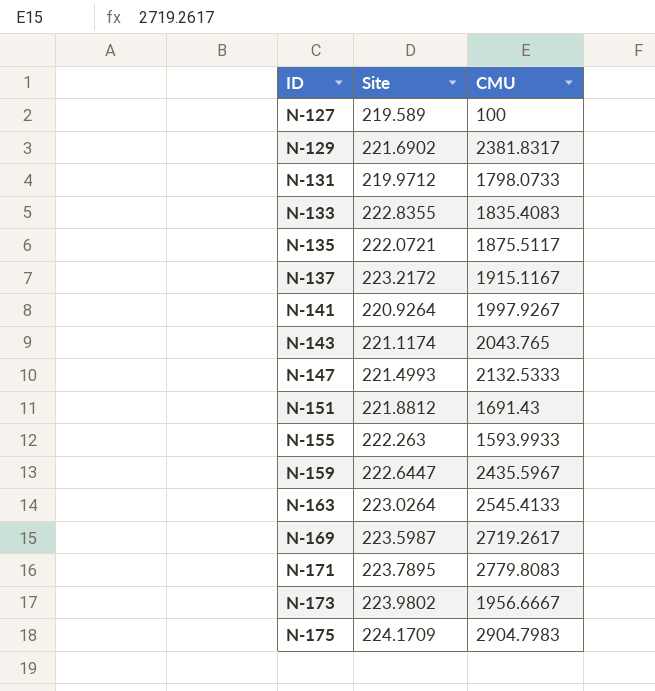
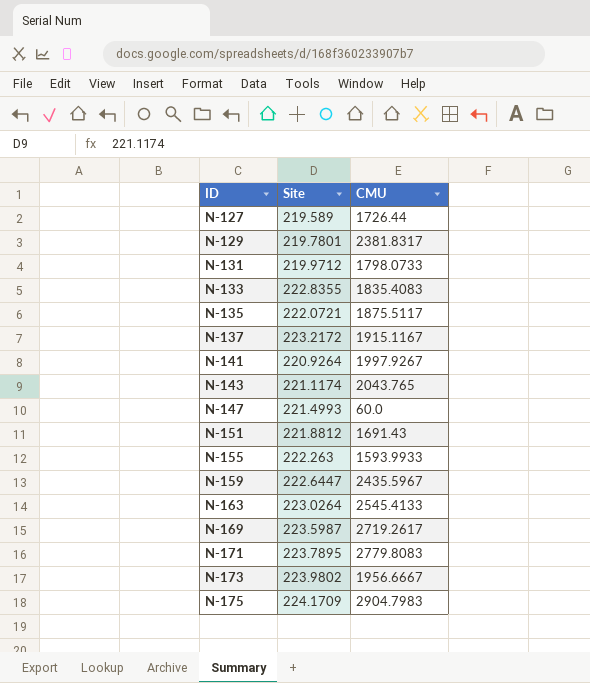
N-127 | CMU: 100 -> 1726.44
N-129 | Site: 221.6902 -> 219.7801
N-147 | CMU: 2132.5333 -> 60.0

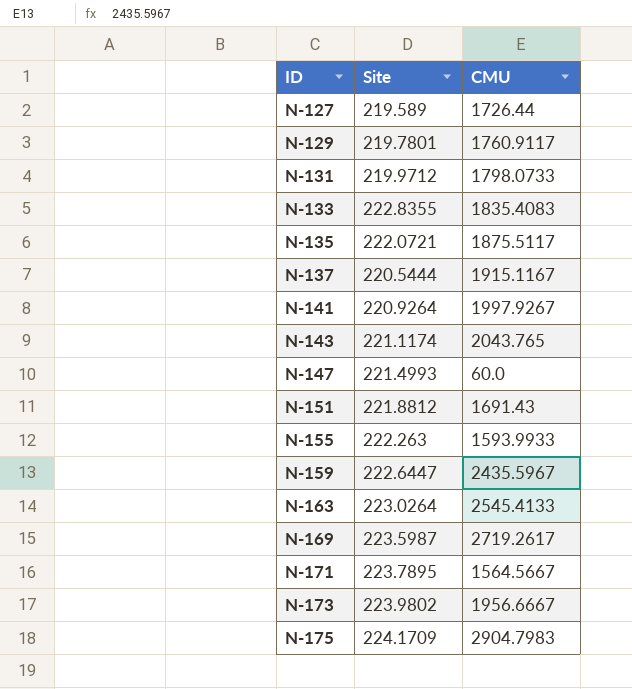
N-129 | CMU: 2381.8317 -> 1760.9117
N-137 | Site: 223.2172 -> 220.5444
N-171 | CMU: 2779.8083 -> 1564.5667

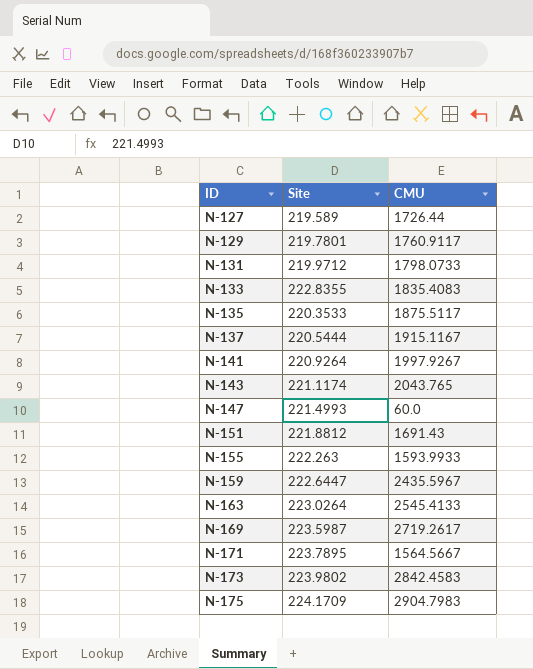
N-135 | Site: 222.0721 -> 220.3533
N-173 | CMU: 1956.6667 -> 2842.4583

